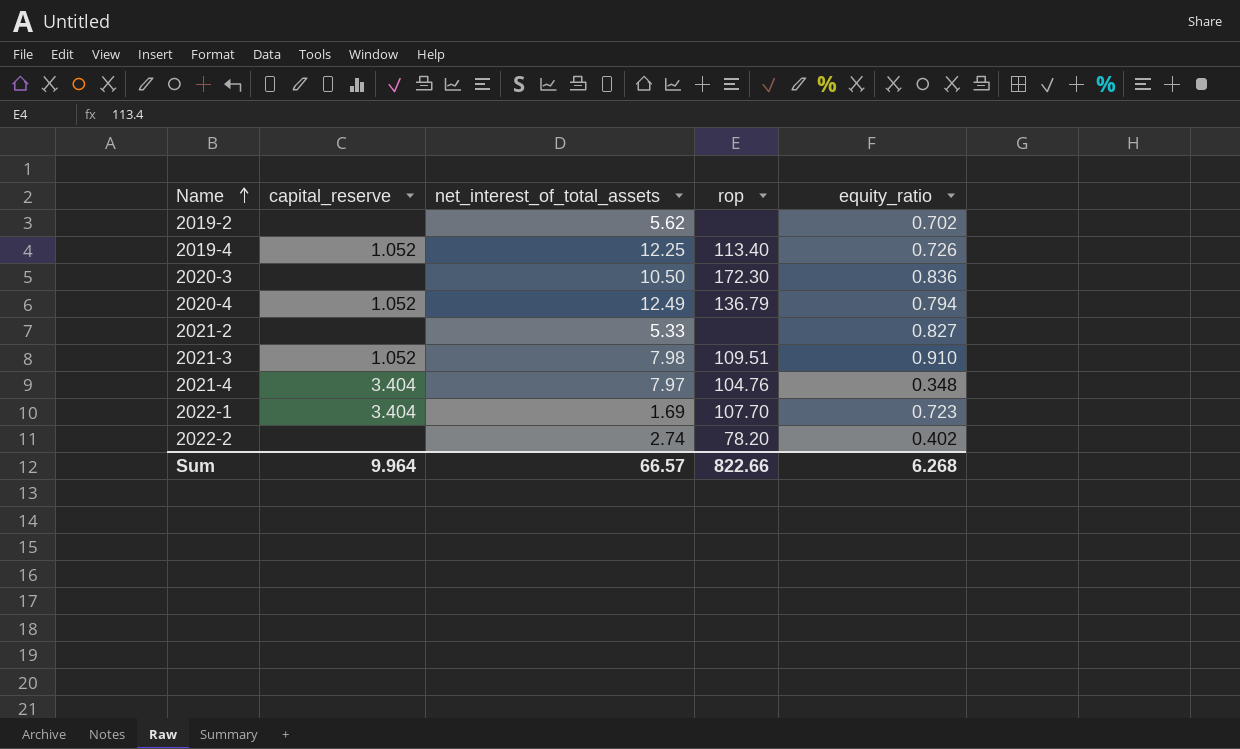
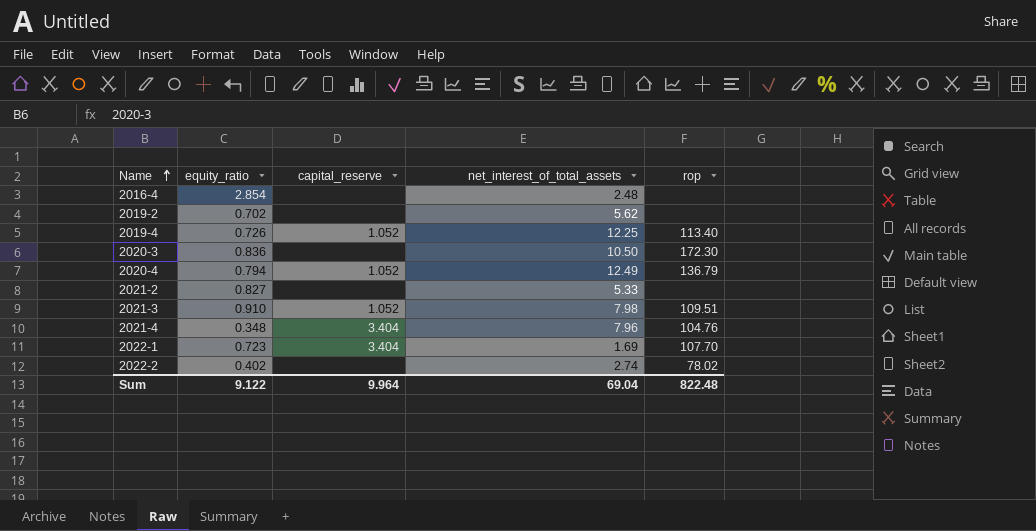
column equity_ratio | position: 5 -> 2
row 2016-4: none -> 2.854 | none | 2.48 | none
2021-4 | net_interest_of_total_assets: 7.97 -> 7.96
2022-2 | rop: 78.20 -> 78.02
Sum | equity_ratio: 6.268 -> 9.122
Sum | net_interest_of_total_assets: 66.57 -> 69.04
Sum | rop: 822.66 -> 822.48

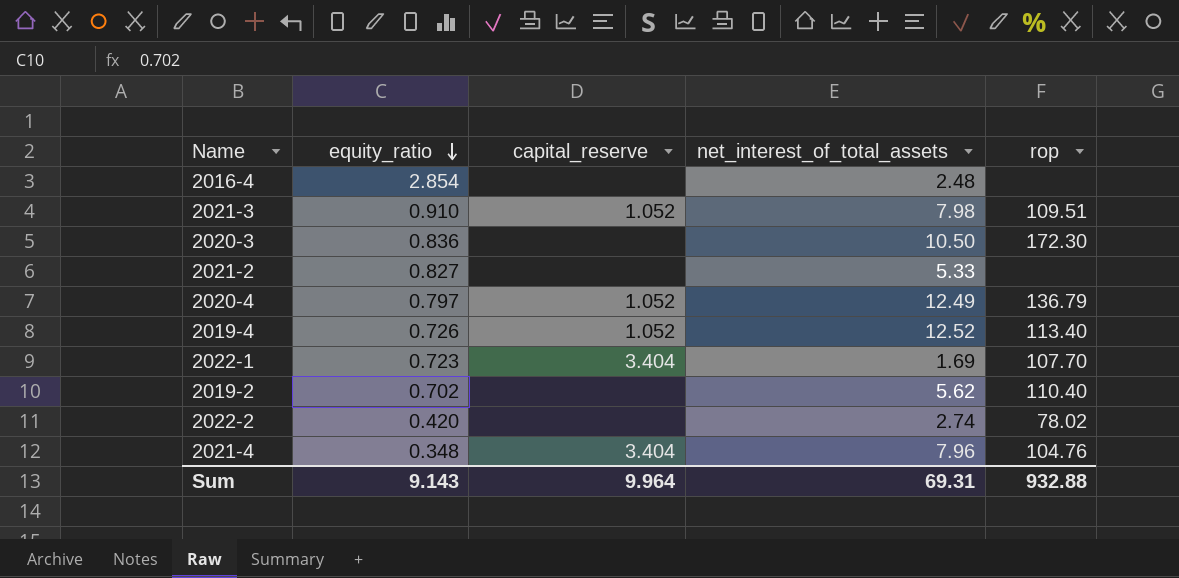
row order: Name ascending -> equity_ratio descending
2020-4 | equity_ratio: 0.794 -> 0.797
2019-4 | net_interest_of_total_assets: 12.25 -> 12.52
2019-2 | rop: none -> 110.40
2022-2 | equity_ratio: 0.402 -> 0.420
Sum | equity_ratio: 9.122 -> 9.143
Sum | net_interest_of_total_assets: 69.04 -> 69.31
Sum | rop: 822.48 -> 932.88

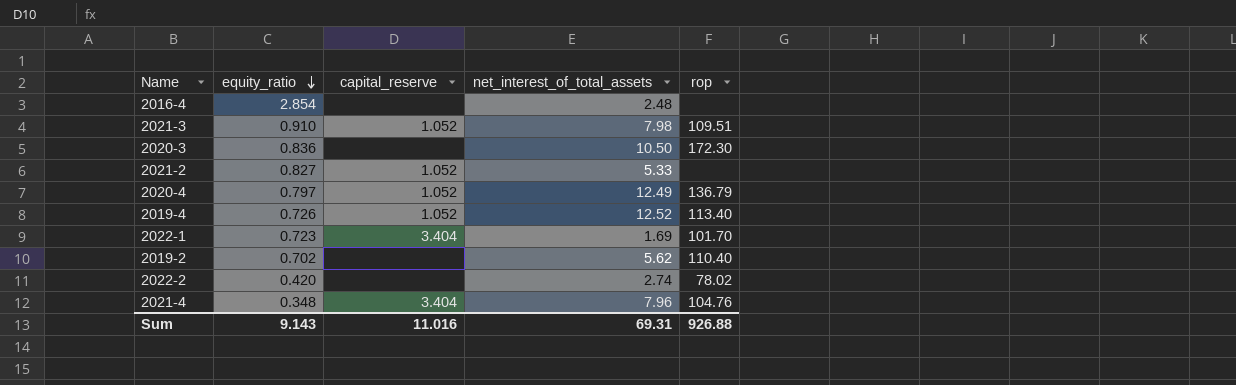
2021-2 | capital_reserve: none -> 1.052
2022-1 | rop: 107.70 -> 101.70
Sum | capital_reserve: 9.964 -> 11.016
Sum | rop: 932.88 -> 926.88

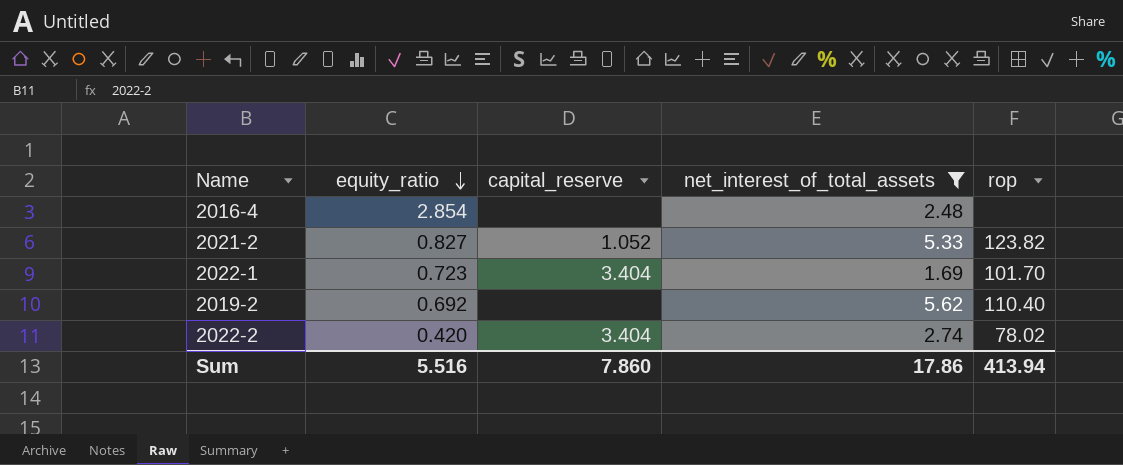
filter: none -> net_interest_of_total_assets <= 5.62
2021-2 | rop: none -> 123.82
2019-2 | equity_ratio: 0.702 -> 0.692
2022-2 | capital_reserve: none -> 3.404
Sum | equity_ratio: 9.143 -> 5.516
Sum | capital_reserve: 11.016 -> 7.860
Sum | net_interest_of_total_assets: 69.31 -> 17.86
Sum | rop: 926.88 -> 413.94

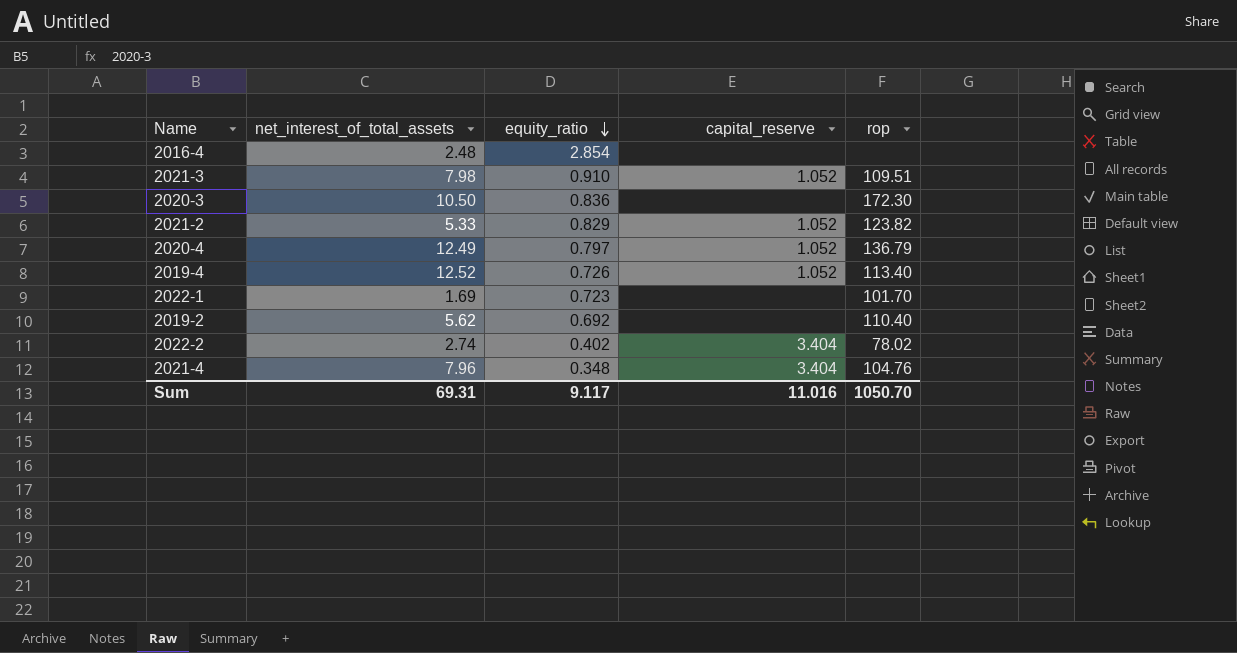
filter: net_interest_of_total_assets <= 5.62 -> none
column net_interest_of_total_assets | position: 4 -> 2
2021-2 | equity_ratio: 0.827 -> 0.829
2022-1 | capital_reserve: 3.404 -> none
2022-2 | equity_ratio: 0.420 -> 0.402
Sum | net_interest_of_total_assets: 17.86 -> 69.31
Sum | equity_ratio: 5.516 -> 9.117
Sum | capital_reserve: 7.860 -> 11.016
Sum | rop: 413.94 -> 1050.70

